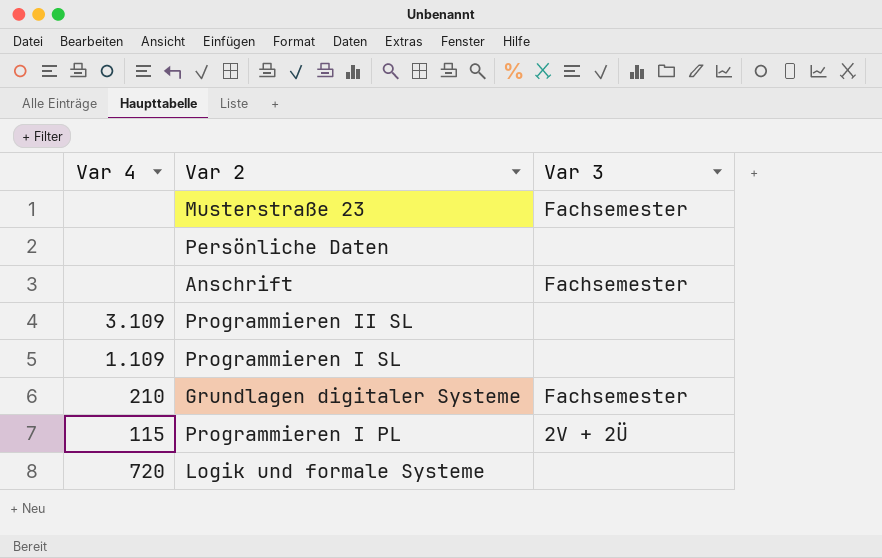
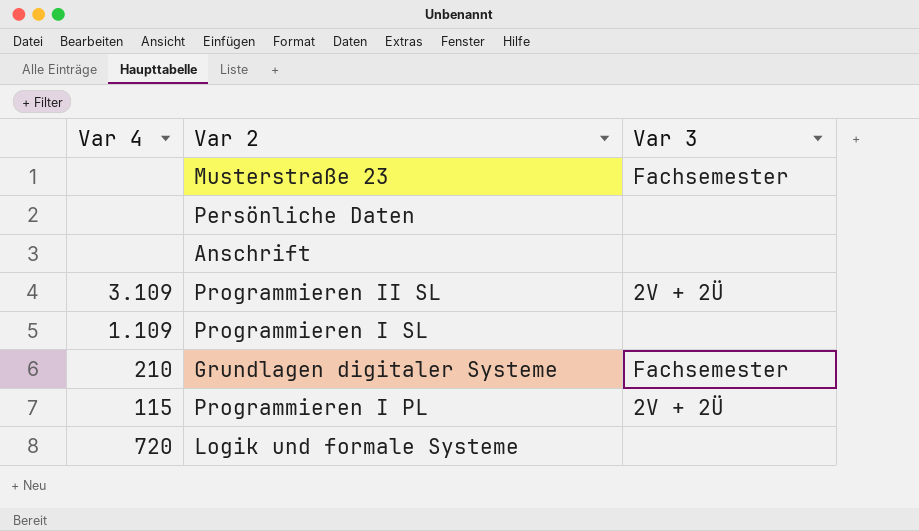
Anschrift | Var 3: Fachsemester -> none
Programmieren II SL | Var 3: none -> 2V + 2Ü

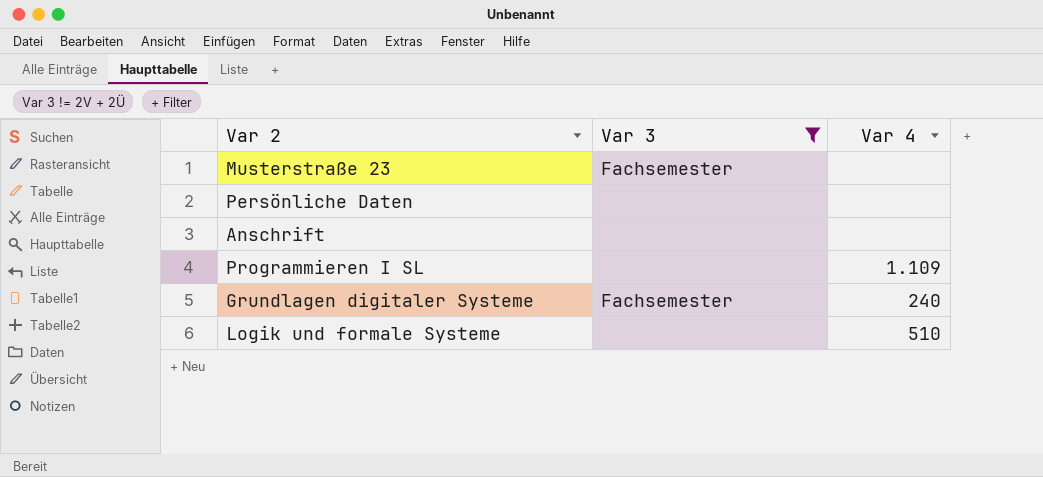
filter: none -> Var 3 != 2V + 2Ü
column Var 4 | position: 1 -> 3
Grundlagen digitaler Systeme | Var 4: 210 -> 240
Logik und formale Systeme | Var 4: 720 -> 510

